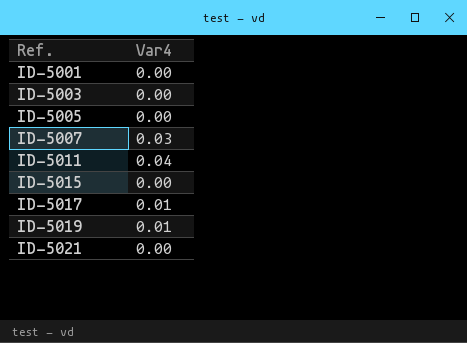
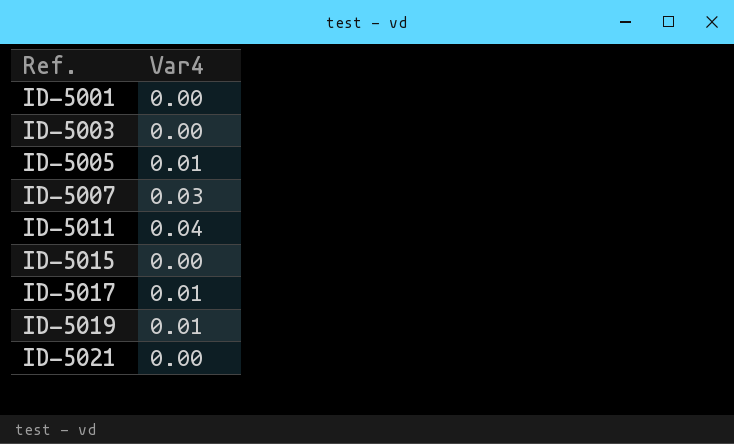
ID-5005 | Var4: 0.00 -> 0.01

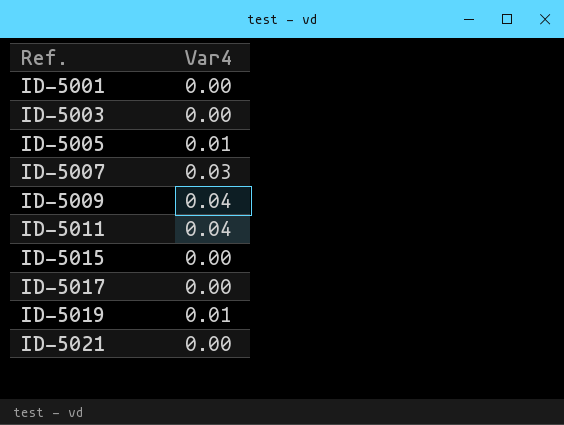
row ID-5009: none -> 0.04
ID-5017 | Var4: 0.01 -> 0.00

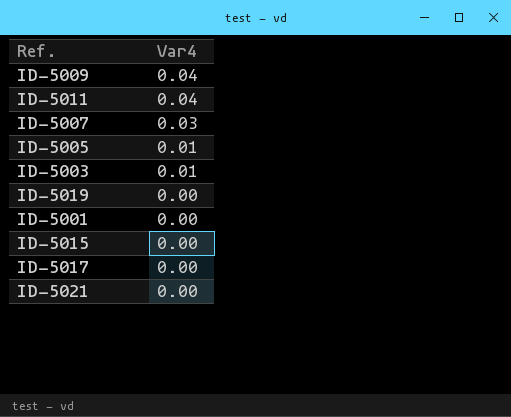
row order: Ref. ascending -> Var4 descending
ID-5003 | Var4: 0.00 -> 0.01
ID-5019 | Var4: 0.01 -> 0.00

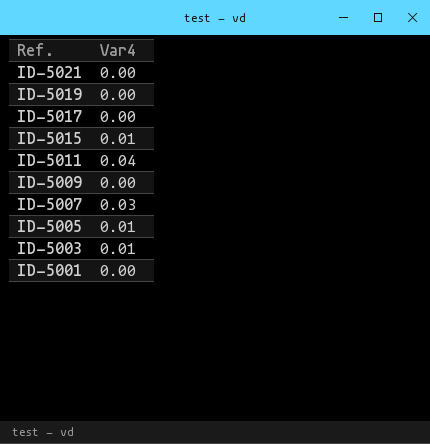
row order: Var4 descending -> Ref. descending
ID-5015 | Var4: 0.00 -> 0.01
ID-5009 | Var4: 0.04 -> 0.00

